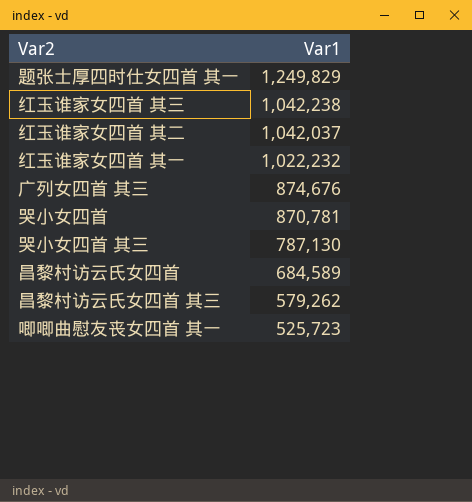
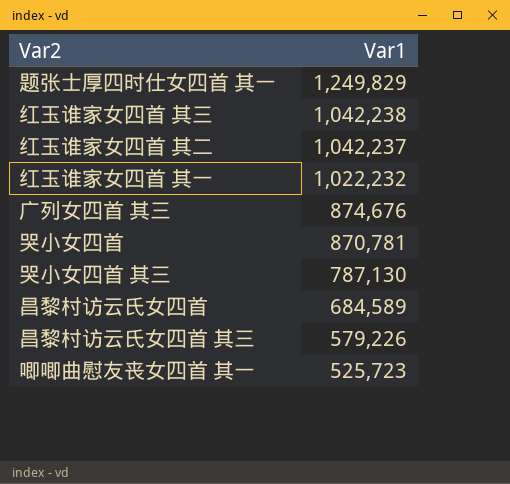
红玉谁家女四首 其二 | Var1: 1,042,037 -> 1,042,237
昌黎村访云氏女四首 其三 | Var1: 579,262 -> 579,226

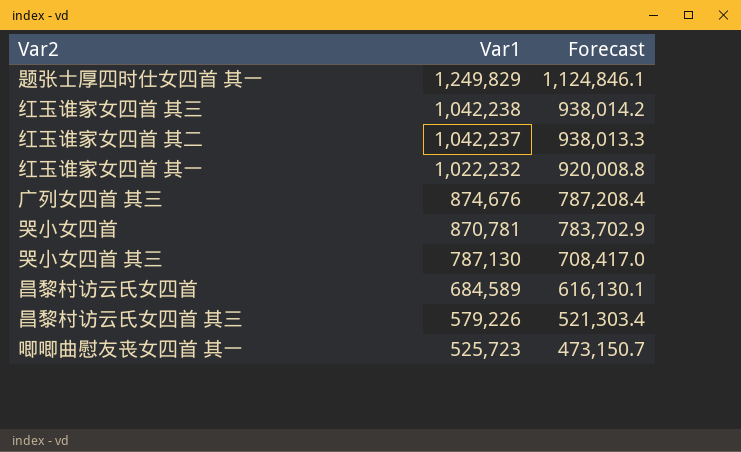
column Forecast | formula: none -> [Var1] * 0.9

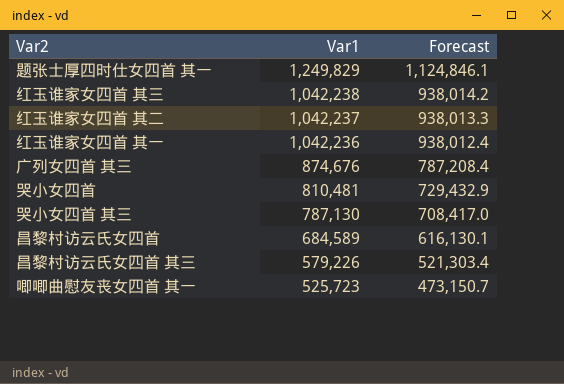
红玉谁家女四首 其一 | Var1: 1,022,232 -> 1,042,236
红玉谁家女四首 其一 | Forecast: 920,008.8 -> 938,012.4
哭小女四首 | Var1: 870,781 -> 810,481
哭小女四首 | Forecast: 783,702.9 -> 729,432.9

